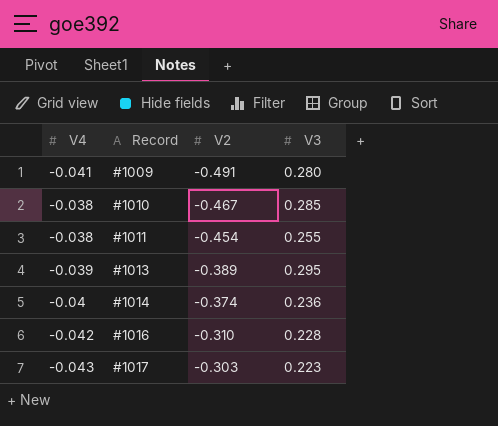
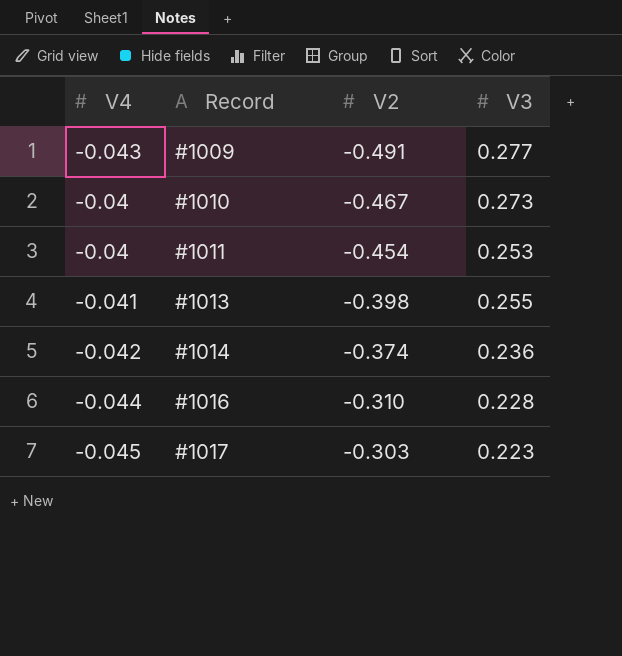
#1009 | V4: -0.041 -> -0.043
#1009 | V3: 0.280 -> 0.277
#1010 | V4: -0.038 -> -0.04
#1010 | V3: 0.285 -> 0.273
#1011 | V4: -0.038 -> -0.04
#1011 | V3: 0.255 -> 0.253
#1013 | V4: -0.039 -> -0.041
#1013 | V2: -0.389 -> -0.398
#1013 | V3: 0.295 -> 0.255
#1014 | V4: -0.04 -> -0.042
#1016 | V4: -0.042 -> -0.044
#1017 | V4: -0.043 -> -0.045

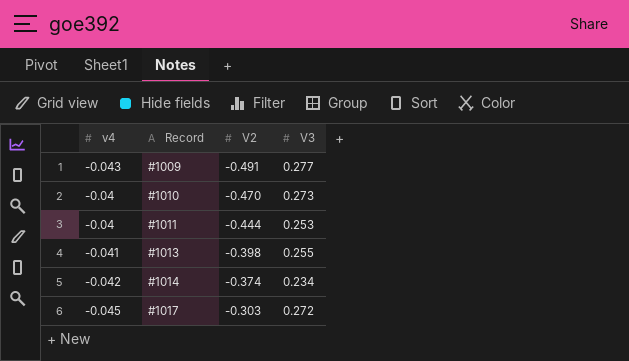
column name: V4 -> v4
row #1016: -0.044 | -0.310 | 0.228 -> none
#1010 | V2: -0.467 -> -0.470
#1011 | V2: -0.454 -> -0.444
#1014 | V3: 0.236 -> 0.234
#1017 | V3: 0.223 -> 0.272

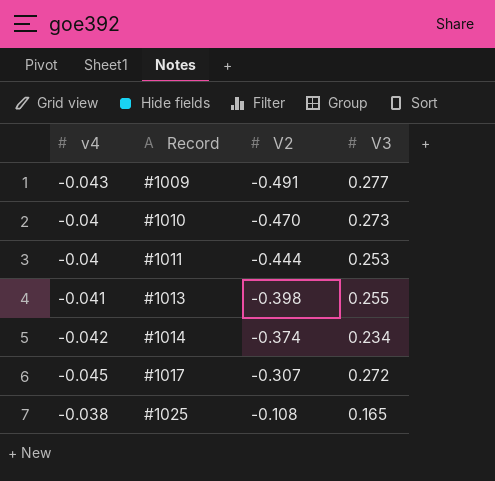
#1017 | V2: -0.303 -> -0.307
row #1025: none -> -0.038 | -0.108 | 0.165

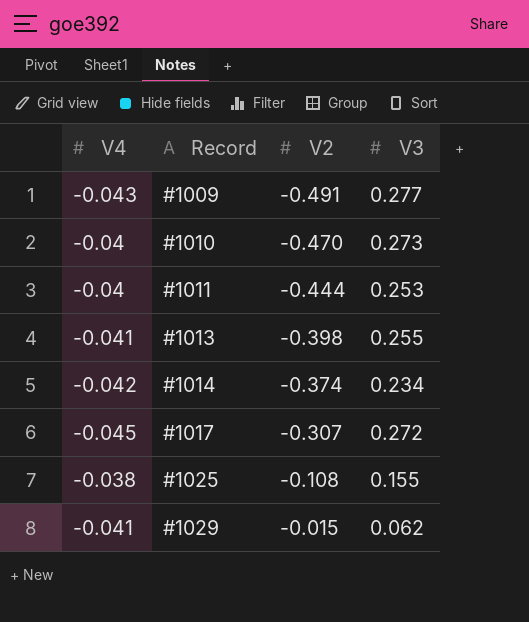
column name: v4 -> V4
#1025 | V3: 0.165 -> 0.155
row #1029: none -> -0.041 | -0.015 | 0.062

